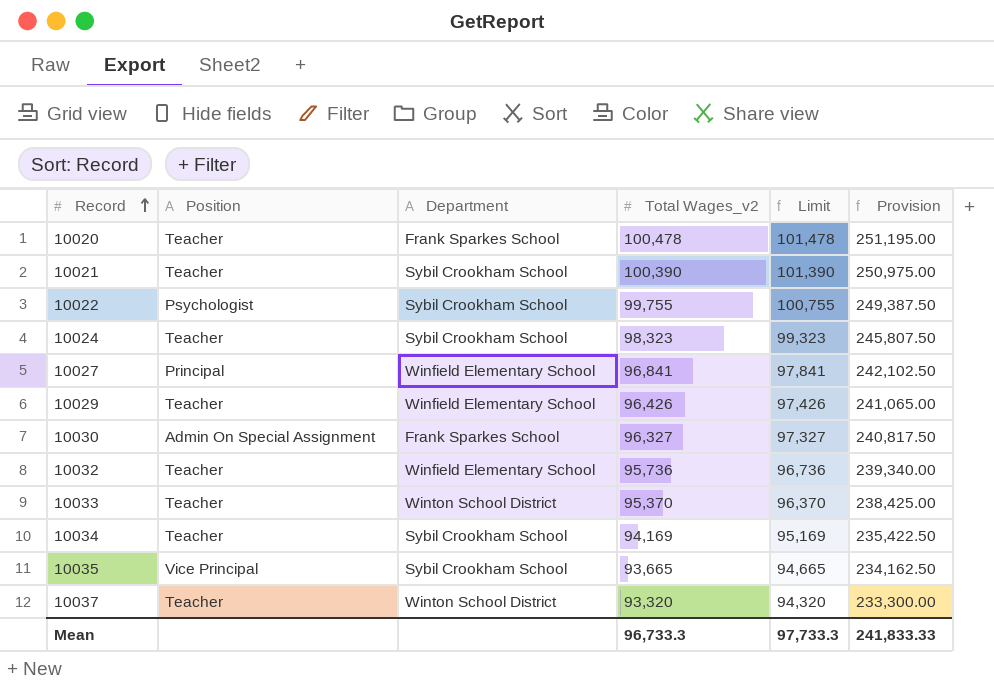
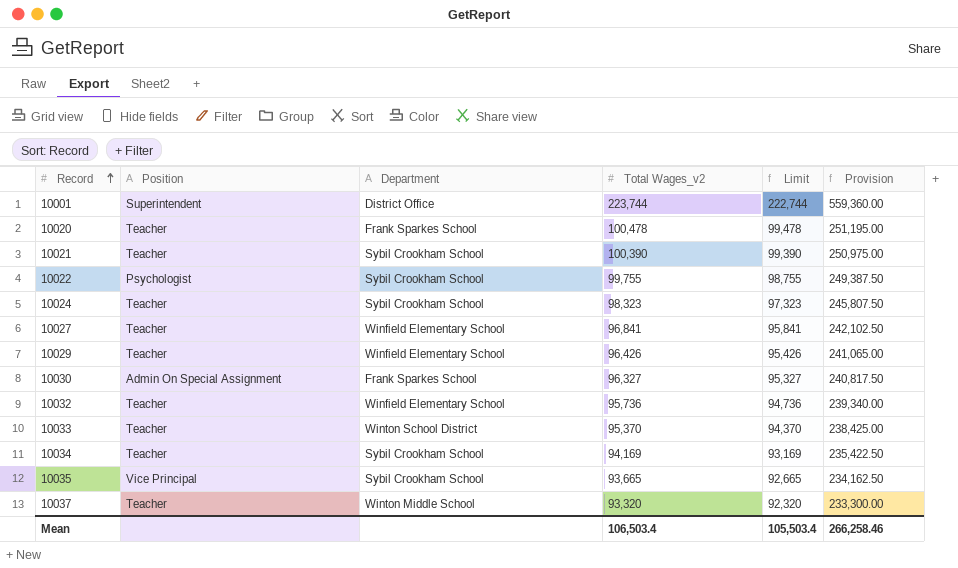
column Limit | formula: [Total Wages_v2] + 1000 -> [Total Wages_v2] - 1000
row 10001: none -> Superintendent | District Office | 223,744 | 222,744 | 559,360.00
10027 | Position: Principal -> Teacher
10037 | Department: Winton School District -> Winton Middle School
Mean | Total Wages_v2: 96,733.3 -> 106,503.4
Mean | Limit: 97,733.3 -> 105,503.4
Mean | Provision: 241,833.33 -> 266,258.46

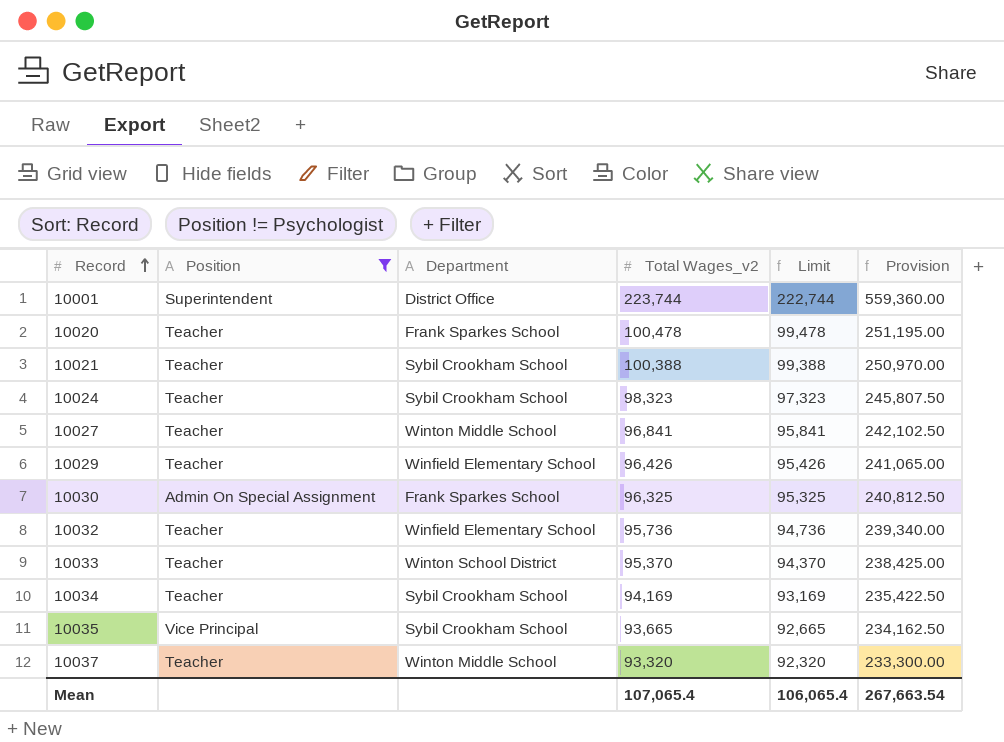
filter: none -> Position != Psychologist
10021 | Total Wages_v2: 100,390 -> 100,388
10021 | Limit: 99,390 -> 99,388
10021 | Provision: 250,975.00 -> 250,970.00
10027 | Department: Winfield Elementary School -> Winton Middle School
10030 | Total Wages_v2: 96,327 -> 96,325
10030 | Limit: 95,327 -> 95,325
10030 | Provision: 240,817.50 -> 240,812.50
Mean | Total Wages_v2: 106,503.4 -> 107,065.4
Mean | Limit: 105,503.4 -> 106,065.4
Mean | Provision: 266,258.46 -> 267,663.54

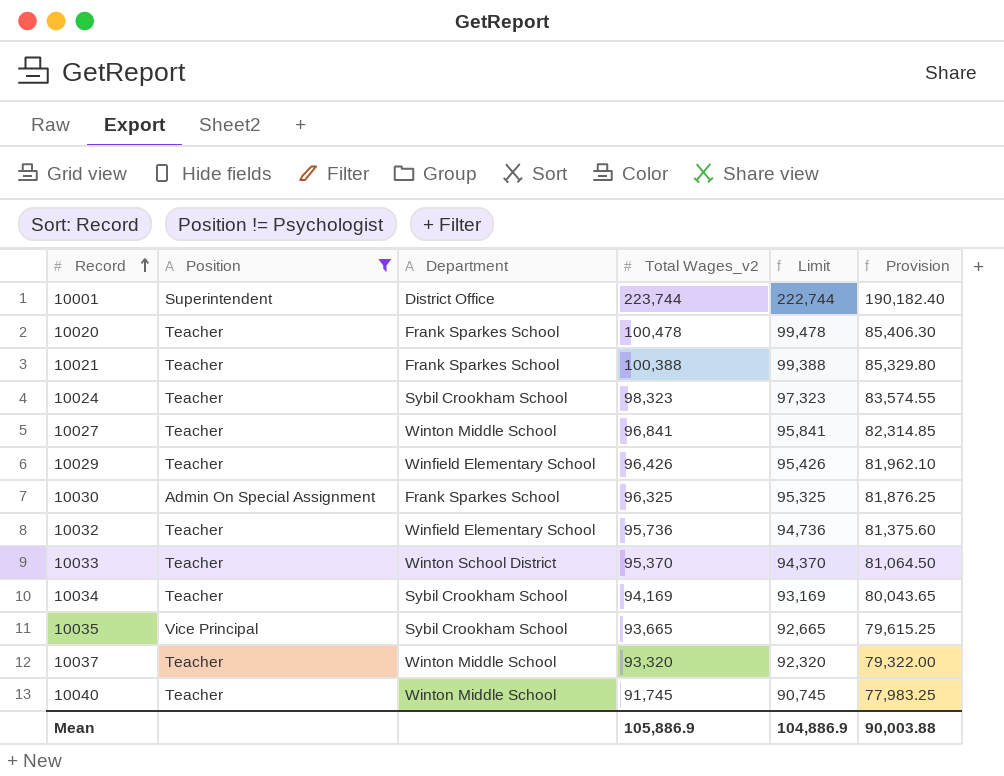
column Provision | formula: [Total Wages_v2] * 2.5 -> [Total Wages_v2] * 0.85
10021 | Department: Sybil Crookham School -> Frank Sparkes School
row 10040: none -> Teacher | Winton Middle School | 91,745 | 90,745 | 77,983.25
Mean | Total Wages_v2: 107,065.4 -> 105,886.9
Mean | Limit: 106,065.4 -> 104,886.9
Mean | Provision: 267,663.54 -> 90,003.88

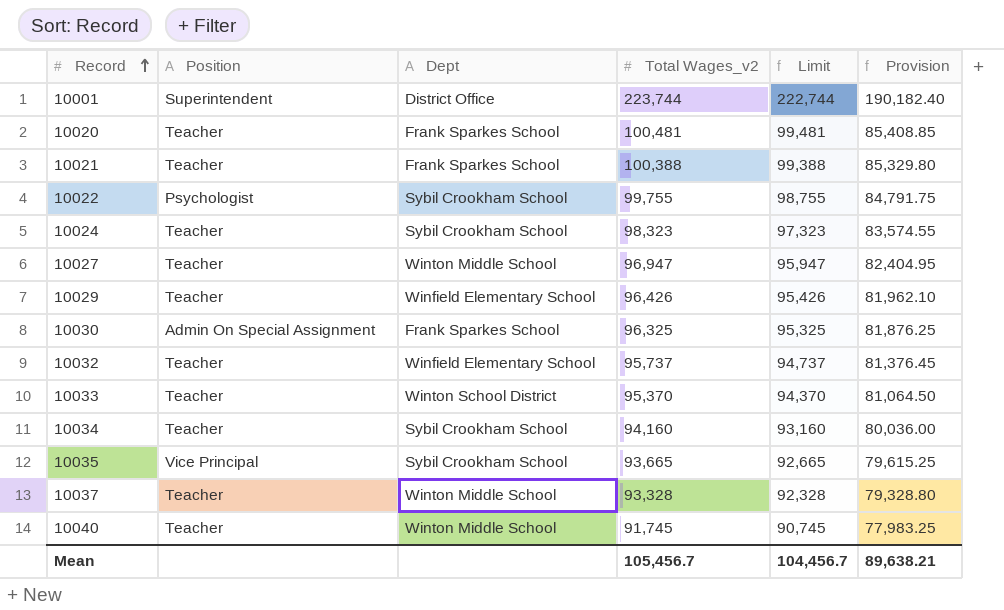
filter: Position != Psychologist -> none
column name: Department -> Dept
10020 | Total Wages_v2: 100,478 -> 100,481
10020 | Limit: 99,478 -> 99,481
10020 | Provision: 85,406.30 -> 85,408.85
10027 | Total Wages_v2: 96,841 -> 96,947
10027 | Limit: 95,841 -> 95,947
10027 | Provision: 82,314.85 -> 82,404.95
10032 | Total Wages_v2: 95,736 -> 95,737
10032 | Limit: 94,736 -> 94,737
10032 | Provision: 81,375.60 -> 81,376.45
10034 | Total Wages_v2: 94,169 -> 94,160
10034 | Limit: 93,169 -> 93,160
10034 | Provision: 80,043.65 -> 80,036.00
10037 | Total Wages_v2: 93,320 -> 93,328
10037 | Limit: 92,320 -> 92,328
10037 | Provision: 79,322.00 -> 79,328.80
Mean | Total Wages_v2: 105,886.9 -> 105,456.7
Mean | Limit: 104,886.9 -> 104,456.7
Mean | Provision: 90,003.88 -> 89,638.21

